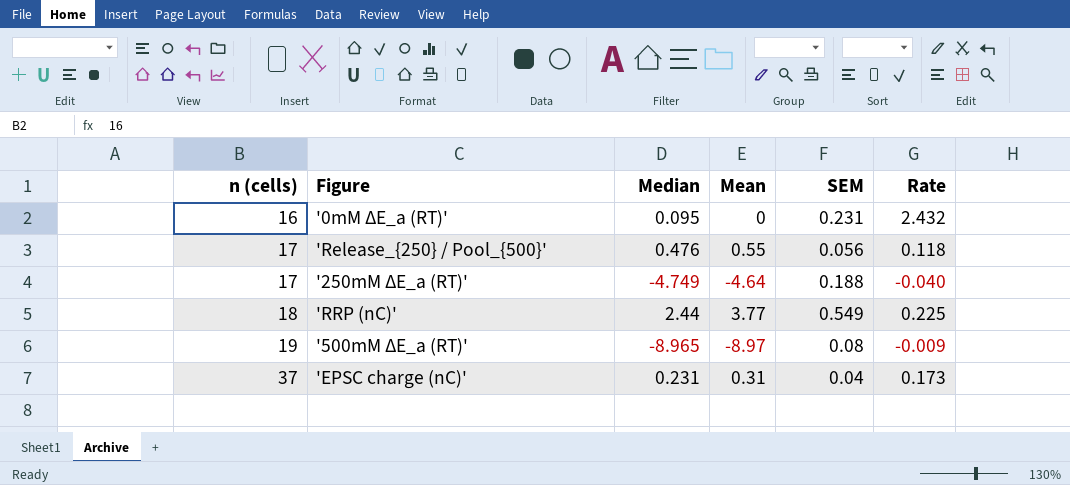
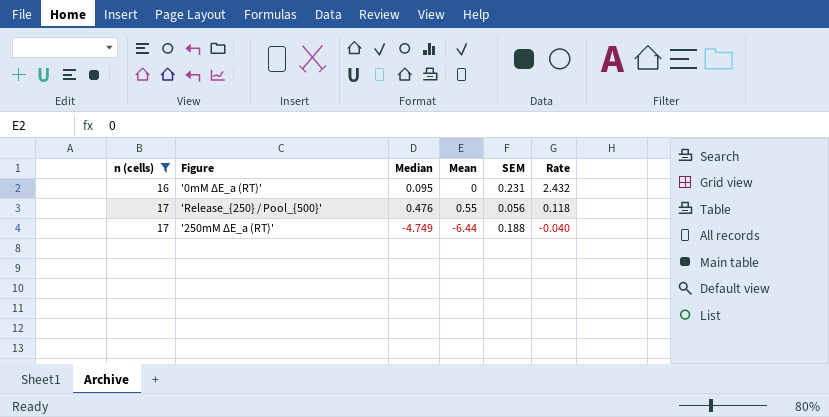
filter: none -> n (cells) <= 17
'250mM ΔE_a (RT)' | Mean: -4.64 -> -6.44

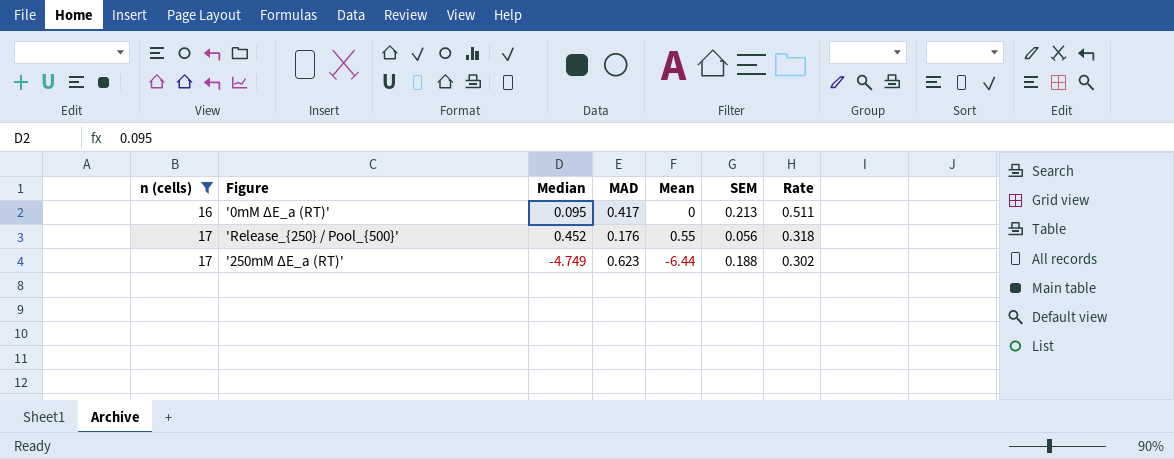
column MAD | position: none -> 4
column Rate | formula: [SEM] / [Median] -> [SEM] / [MAD]
'0mM ΔE_a (RT)' | SEM: 0.231 -> 0.213
'Release_{250} / Pool_{500}' | Median: 0.476 -> 0.452

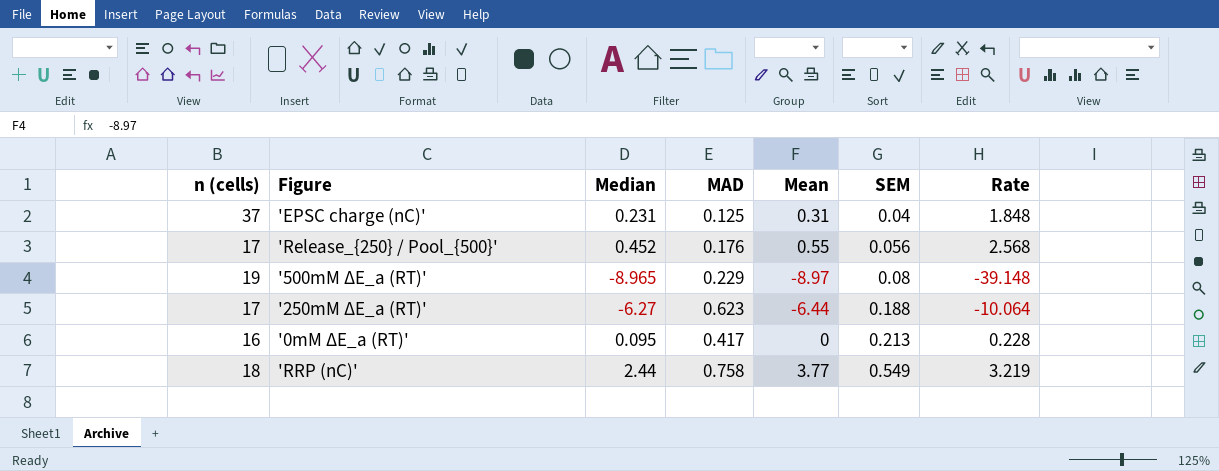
filter: n (cells) <= 17 -> none
row order: n (cells) ascending -> SEM ascending
column Rate | formula: [SEM] / [MAD] -> [Median] / [MAD]
'250mM ΔE_a (RT)' | Median: -4.749 -> -6.27

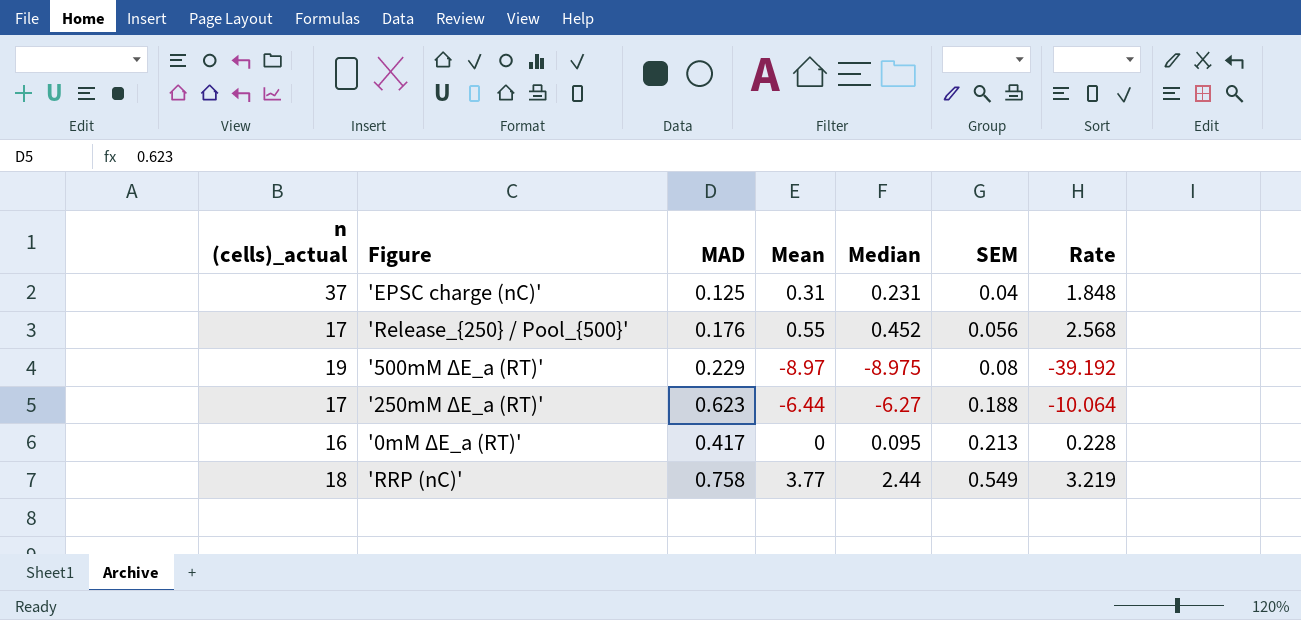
column name: n (cells) -> n (cells)_actual
column Median | position: 3 -> 5
'500mM ΔE_a (RT)' | Median: -8.965 -> -8.975
'500mM ΔE_a (RT)' | Rate: -39.148 -> -39.192

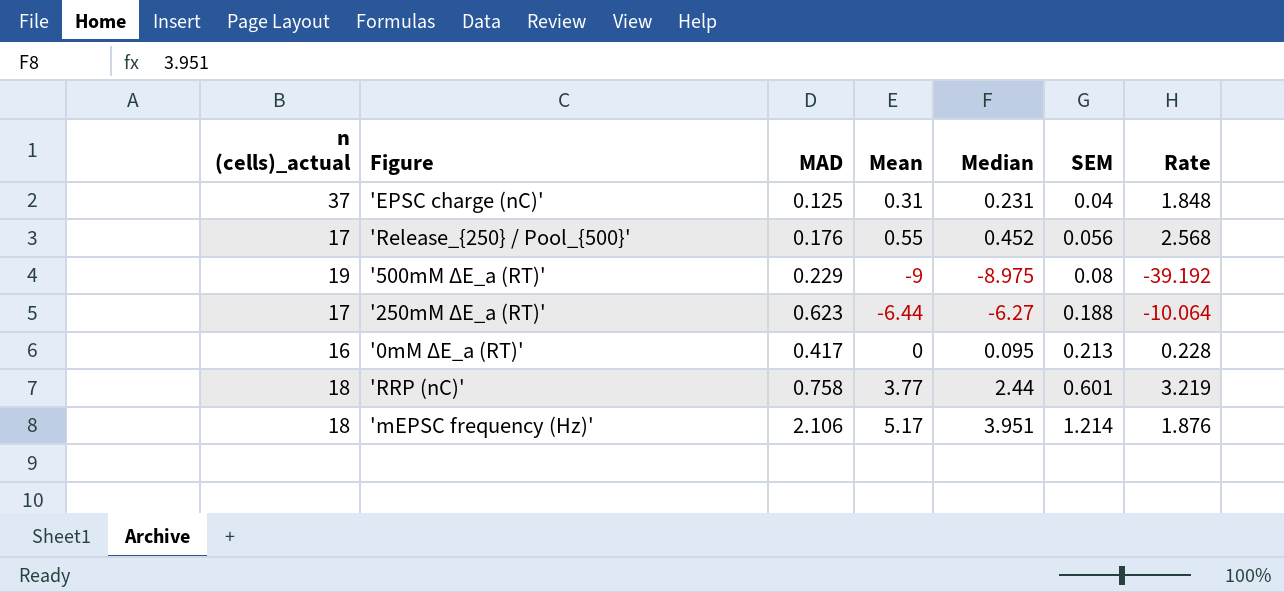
'500mM ΔE_a (RT)' | Mean: -8.97 -> -9
'RRP (nC)' | SEM: 0.549 -> 0.601
row 'mEPSC frequency (Hz)': none -> 18 | 2.106 | 5.17 | 3.951 | 1.214 | 1.876

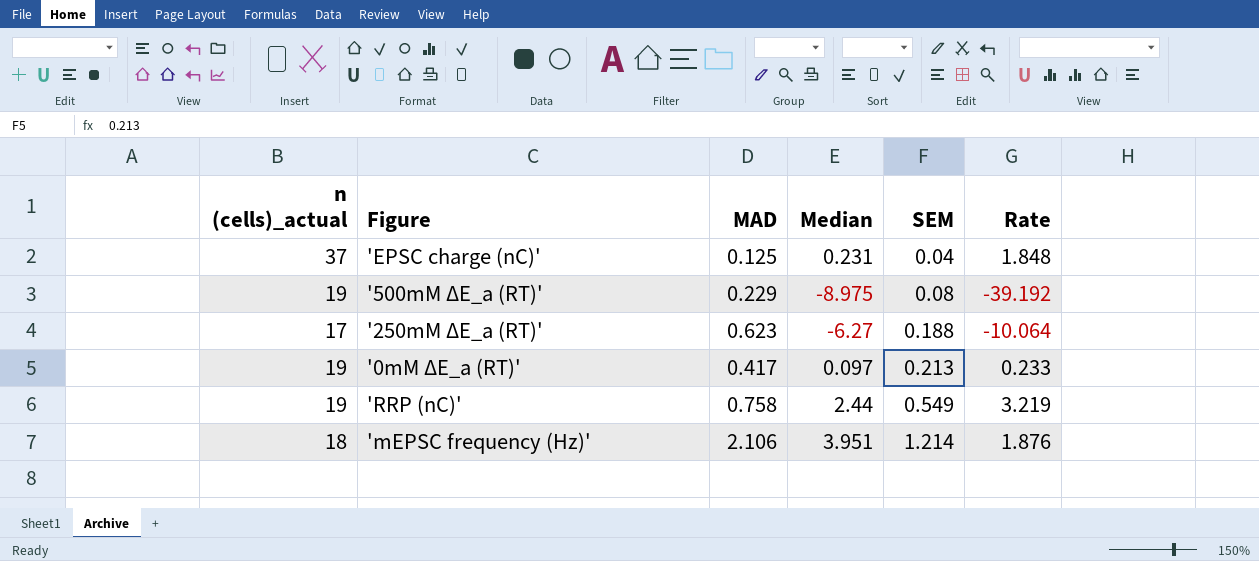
column Mean | position: 4 -> none
row 'Release_{250} / Pool_{500}': 17 | 0.176 | 0.55 | 0.452 | 0.056 | 2.568 -> none
'0mM ΔE_a (RT)' | n (cells)_actual: 16 -> 19
'0mM ΔE_a (RT)' | Median: 0.095 -> 0.097
'0mM ΔE_a (RT)' | Rate: 0.228 -> 0.233
'RRP (nC)' | n (cells)_actual: 18 -> 19
'RRP (nC)' | SEM: 0.601 -> 0.549

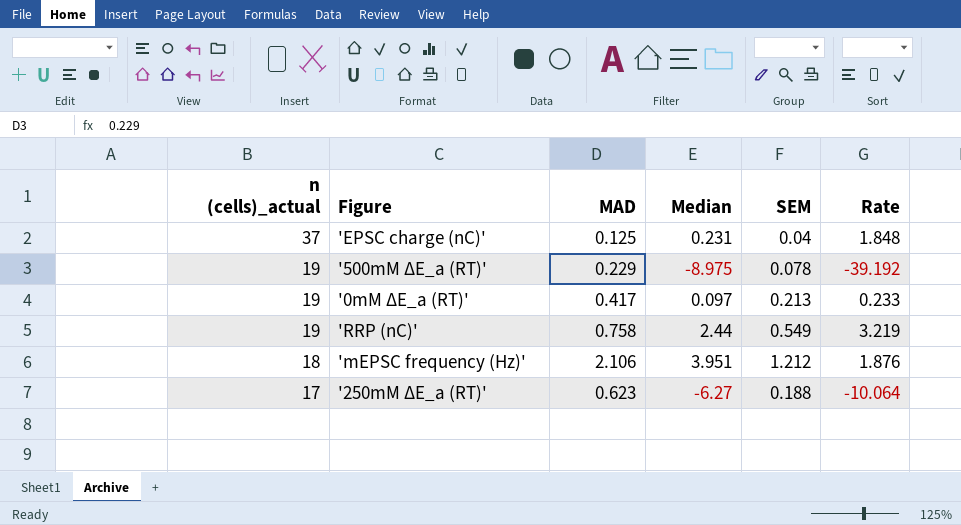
row order: SEM ascending -> n (cells)_actual descending
'500mM ΔE_a (RT)' | SEM: 0.08 -> 0.078
'mEPSC frequency (Hz)' | SEM: 1.214 -> 1.212

